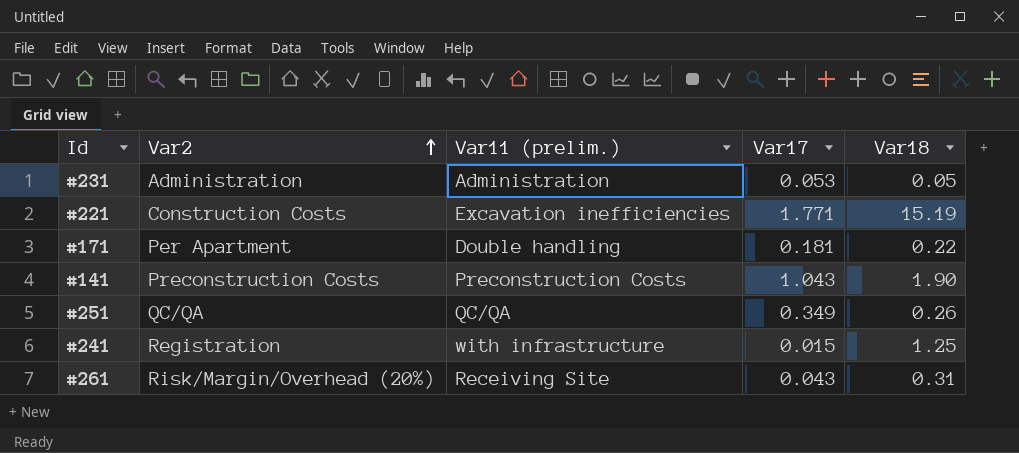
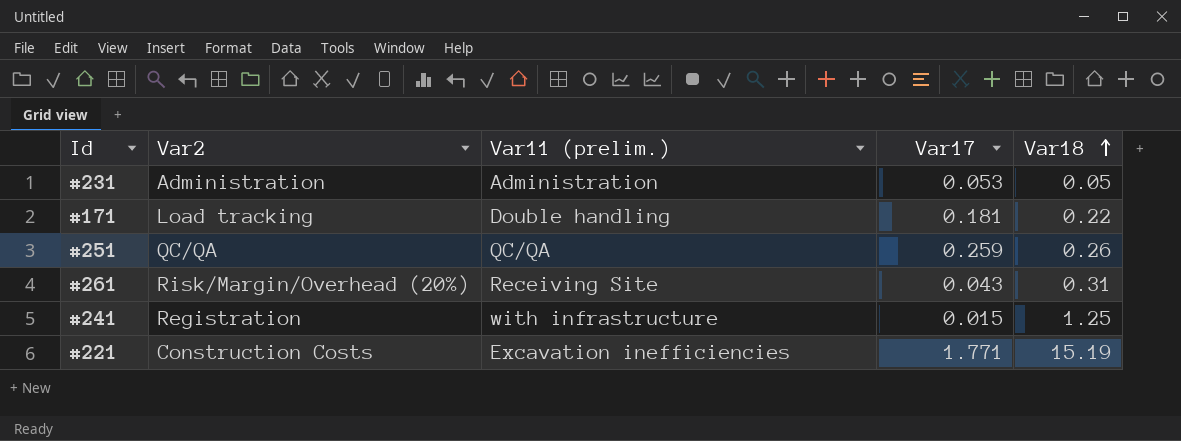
row order: Var2 ascending -> Var18 ascending
row #141: Preconstruction Costs | Preconstruction Costs | 1.043 | 1.90 -> none
#171 | Var2: Per Apartment -> Load tracking
#251 | Var17: 0.349 -> 0.259

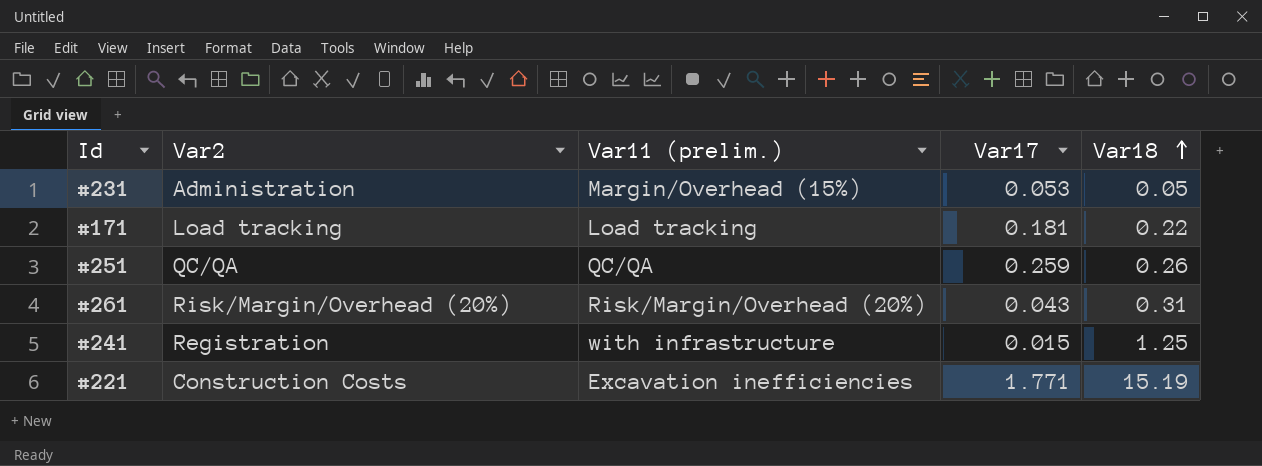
#231 | Var11 (prelim.): Administration -> Margin/Overhead (15%)
#171 | Var11 (prelim.): Double handling -> Load tracking
#261 | Var11 (prelim.): Receiving Site -> Risk/Margin/Overhead (20%)

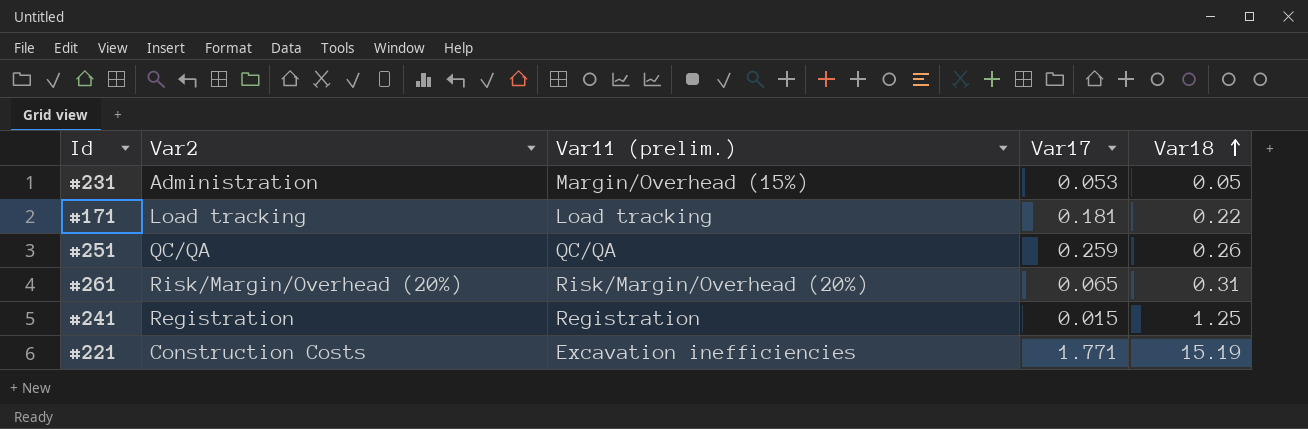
#261 | Var17: 0.043 -> 0.065
#241 | Var11 (prelim.): with infrastructure -> Registration

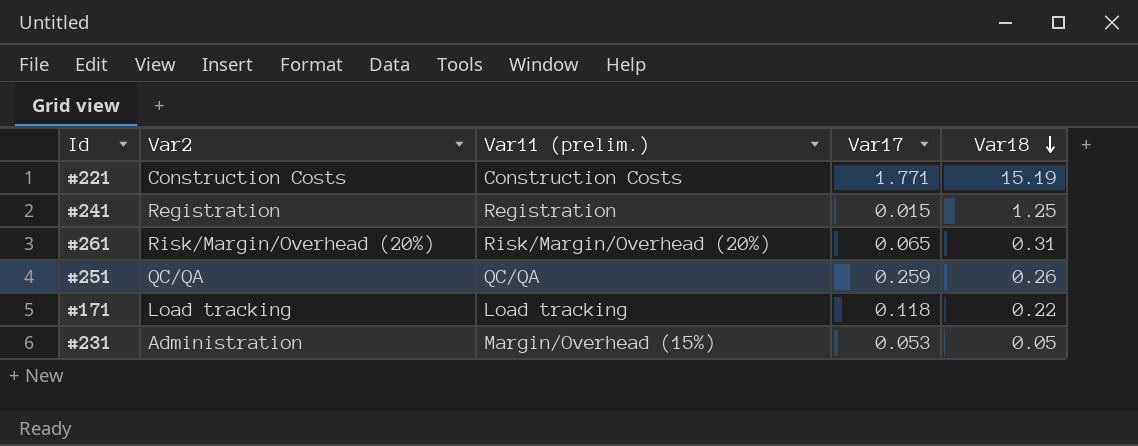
row order: Var18 ascending -> Var18 descending
#221 | Var11 (prelim.): Excavation inefficiencies -> Construction Costs
#171 | Var17: 0.181 -> 0.118

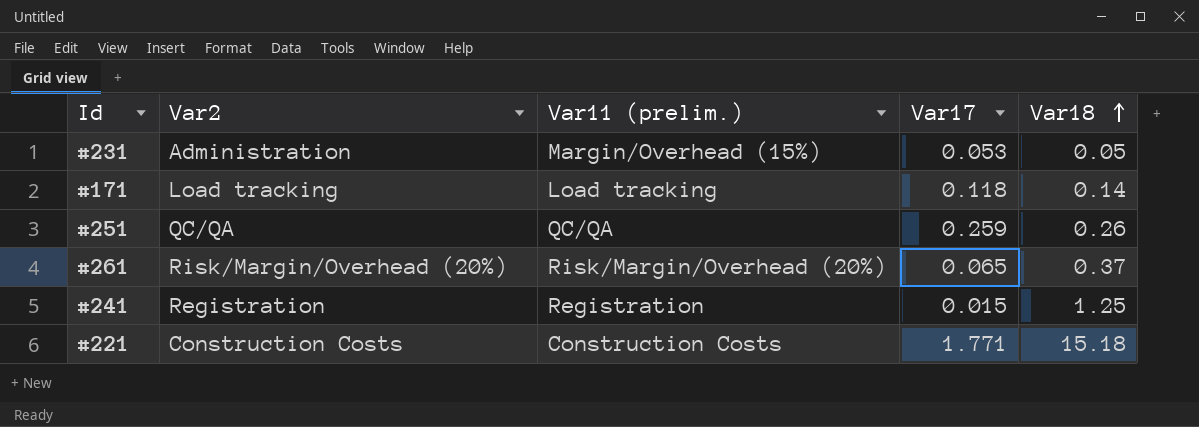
row order: Var18 descending -> Var18 ascending
#171 | Var18: 0.22 -> 0.14
#261 | Var18: 0.31 -> 0.37
#221 | Var18: 15.19 -> 15.18

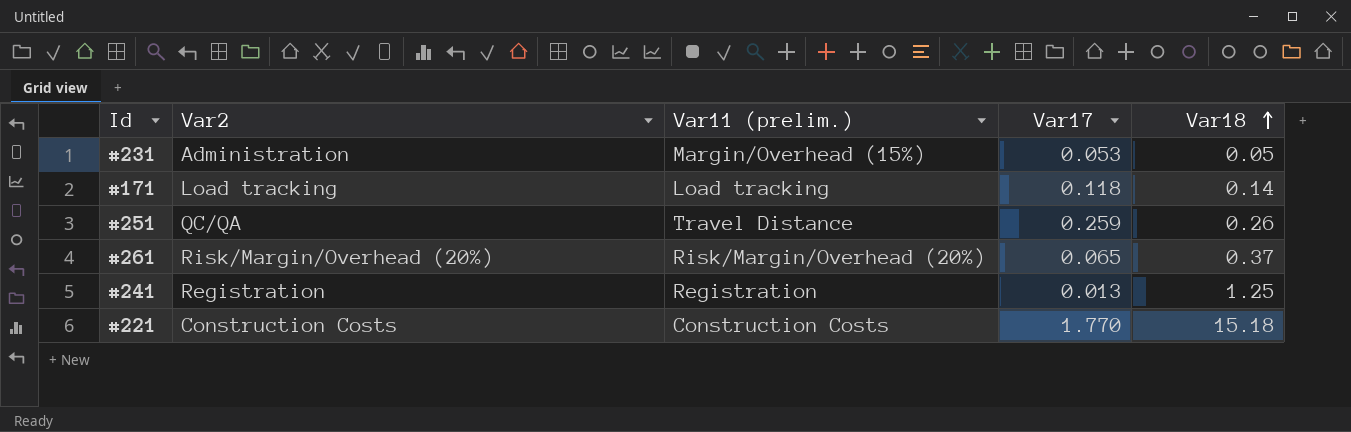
#251 | Var11 (prelim.): QC/QA -> Travel Distance
#241 | Var17: 0.015 -> 0.013
#221 | Var17: 1.771 -> 1.770

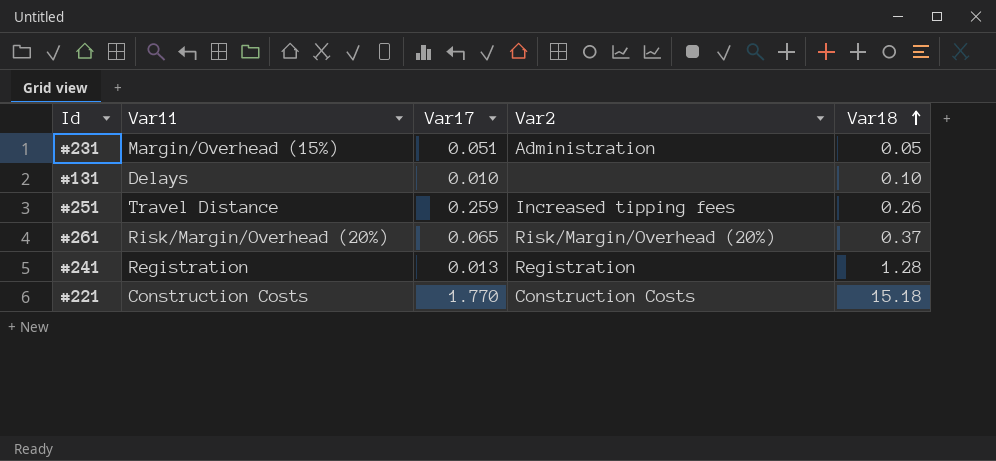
column name: Var11 (prelim.) -> Var11
column Var2 | position: 2 -> 4
row #171: Load tracking | Load tracking | 0.118 | 0.14 -> none
#231 | Var17: 0.053 -> 0.051
row #131: none -> Delays | 0.010 | none | 0.10
#251 | Var2: QC/QA -> Increased tipping fees
#241 | Var18: 1.25 -> 1.28

